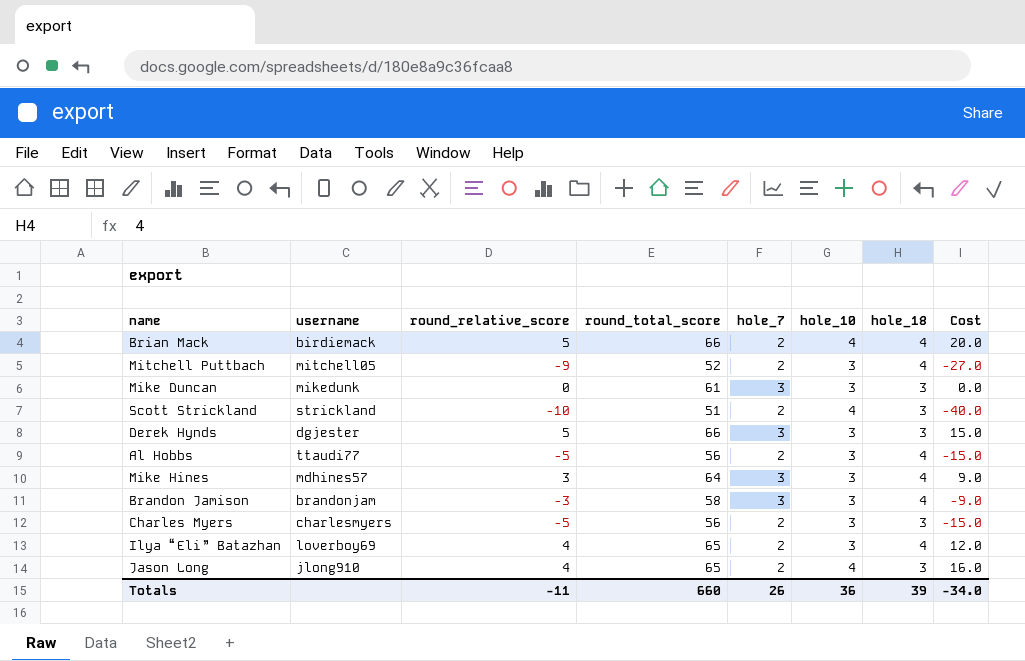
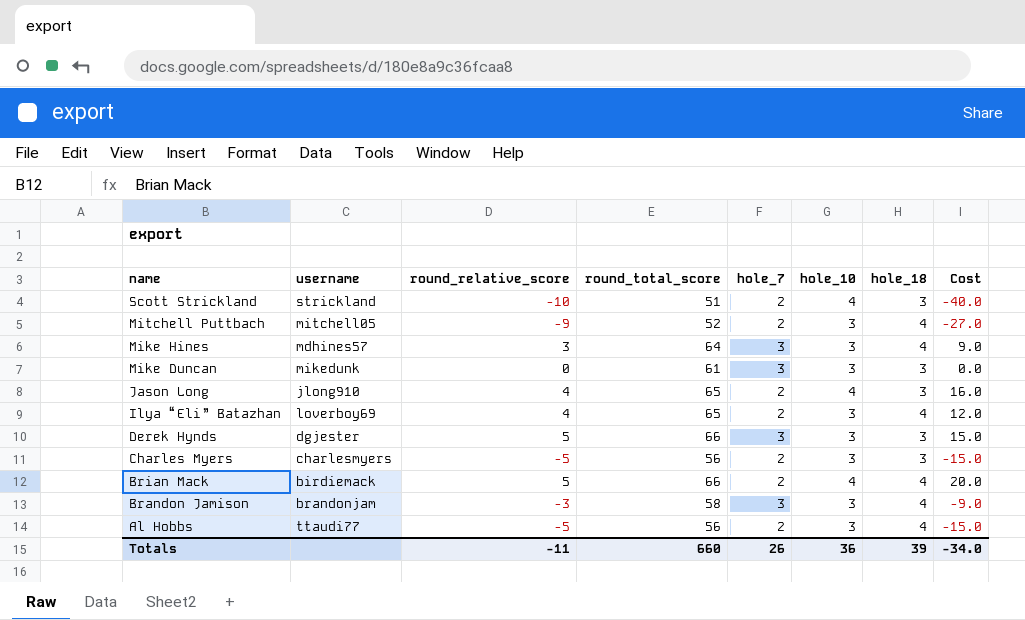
row order: none -> name descending

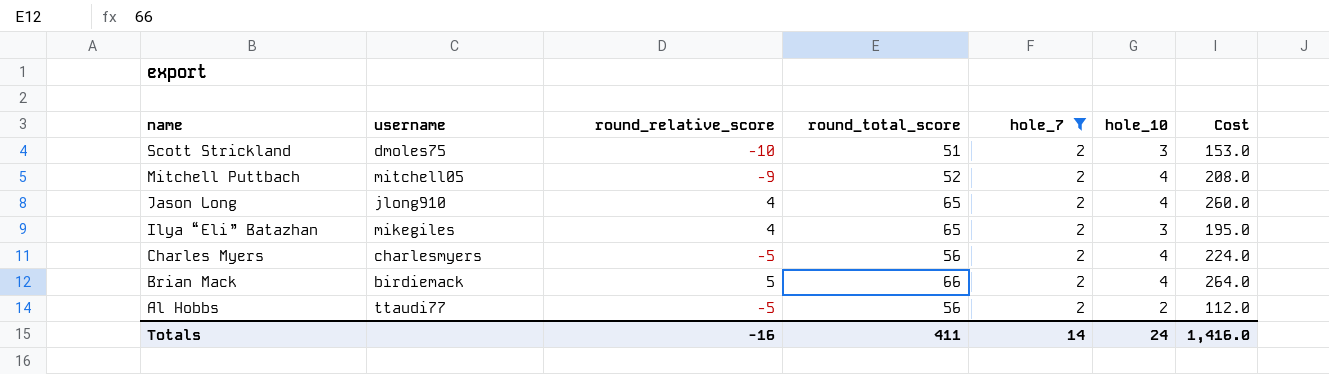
filter: none -> hole_7 = 2
column hole_18 | position: 7 -> none
column Cost | formula: [round_relative_score] * [hole_10] -> [round_total_score] * [hole_10]
Scott Strickland | username: strickland -> dmoles75
Scott Strickland | hole_10: 4 -> 3
Mitchell Puttbach | hole_10: 3 -> 4
Ilya “Eli” Batazhan | username: loverboy69 -> mikegiles
Charles Myers | hole_10: 3 -> 4
Al Hobbs | hole_10: 3 -> 2
Totals | round_relative_score: -11 -> -16
Totals | round_total_score: 660 -> 411
Totals | hole_7: 26 -> 14
Totals | hole_10: 36 -> 24
Totals | Cost: -34.0 -> 1,416.0

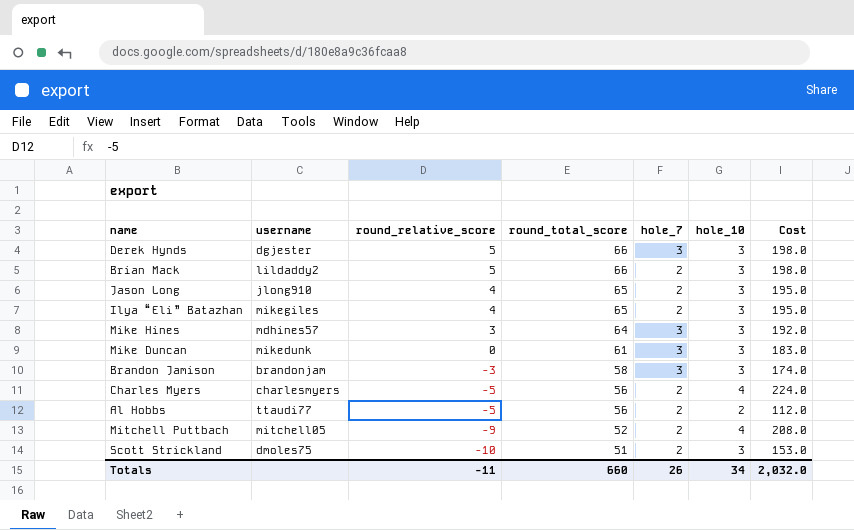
filter: hole_7 = 2 -> none
row order: name descending -> round_relative_score descending
Brian Mack | username: birdiemack -> lildaddy2
Brian Mack | hole_10: 4 -> 3
Brian Mack | Cost: 264.0 -> 198.0
Jason Long | hole_10: 4 -> 3
Jason Long | Cost: 260.0 -> 195.0
Totals | round_relative_score: -16 -> -11
Totals | round_total_score: 411 -> 660
Totals | hole_7: 14 -> 26
Totals | hole_10: 24 -> 34
Totals | Cost: 1,416.0 -> 2,032.0

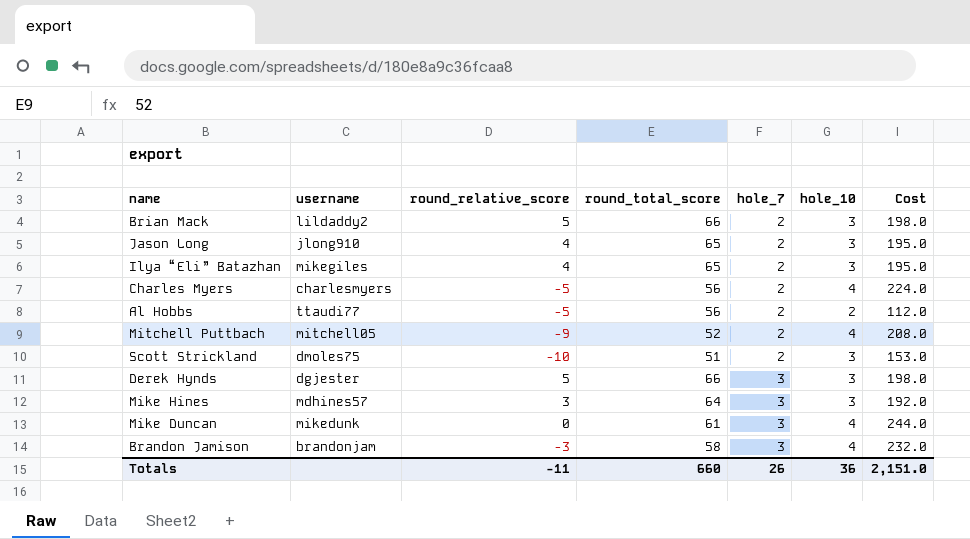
row order: round_relative_score descending -> hole_7 ascending
Mike Duncan | hole_10: 3 -> 4
Mike Duncan | Cost: 183.0 -> 244.0
Brandon Jamison | hole_10: 3 -> 4
Brandon Jamison | Cost: 174.0 -> 232.0
Totals | hole_10: 34 -> 36
Totals | Cost: 2,032.0 -> 2,151.0

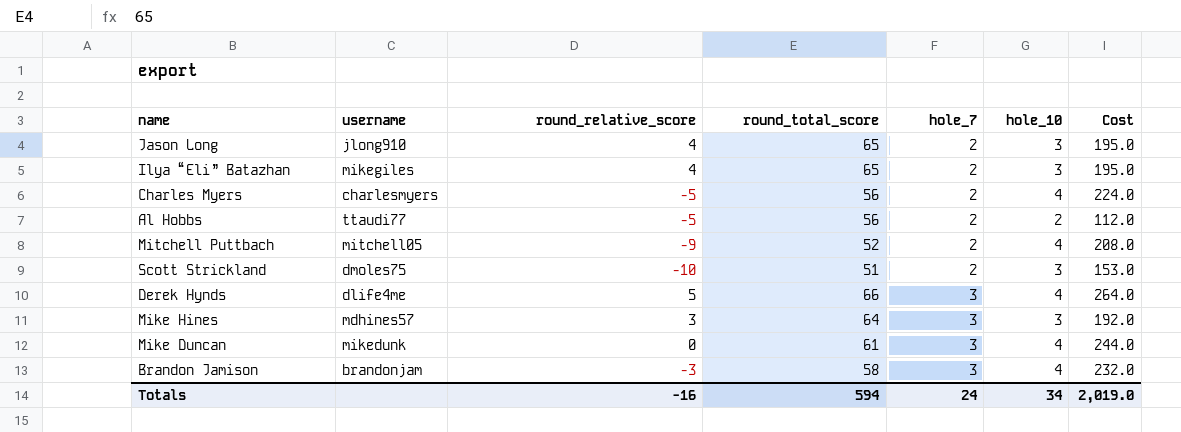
row Brian Mack: lildaddy2 | 5 | 66 | 2 | 3 | 198.0 -> none
Derek Hynds | username: dgjester -> dlife4me
Derek Hynds | hole_10: 3 -> 4
Derek Hynds | Cost: 198.0 -> 264.0
Totals | round_relative_score: -11 -> -16
Totals | round_total_score: 660 -> 594
Totals | hole_7: 26 -> 24
Totals | hole_10: 36 -> 34
Totals | Cost: 2,151.0 -> 2,019.0

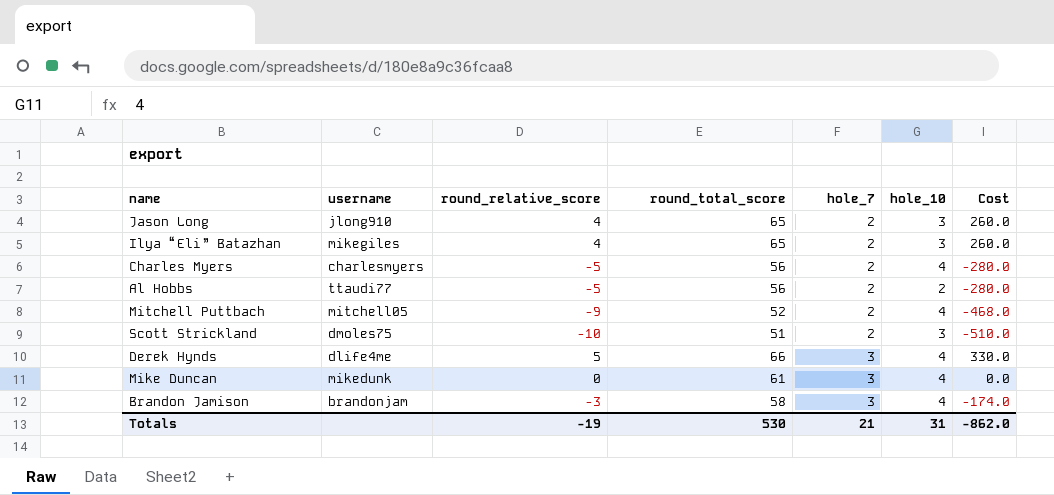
column Cost | formula: [round_total_score] * [hole_10] -> [round_relative_score] * [round_total_score]
row Mike Hines: mdhines57 | 3 | 64 | 3 | 3 | 192.0 -> none
Totals | round_relative_score: -16 -> -19
Totals | round_total_score: 594 -> 530
Totals | hole_7: 24 -> 21
Totals | hole_10: 34 -> 31
Totals | Cost: 2,019.0 -> -862.0

